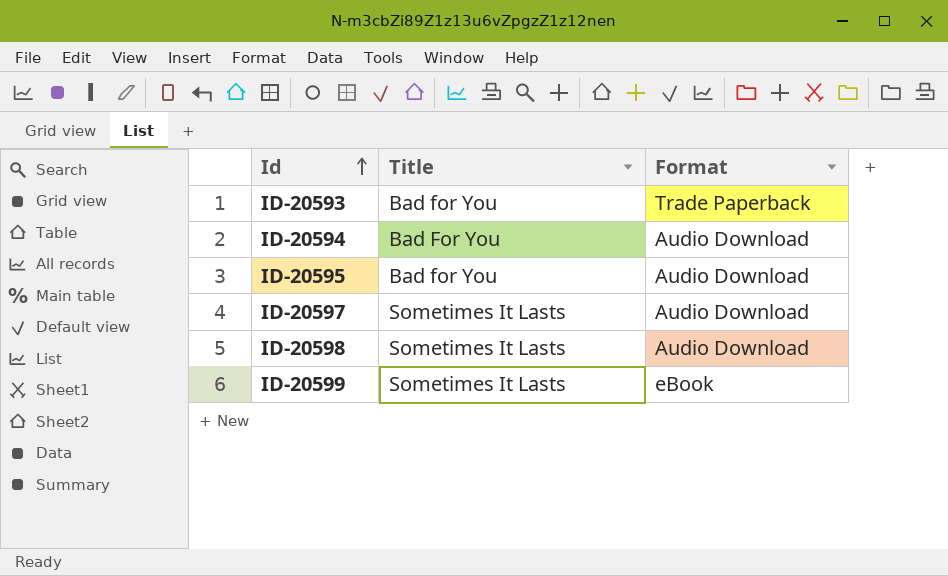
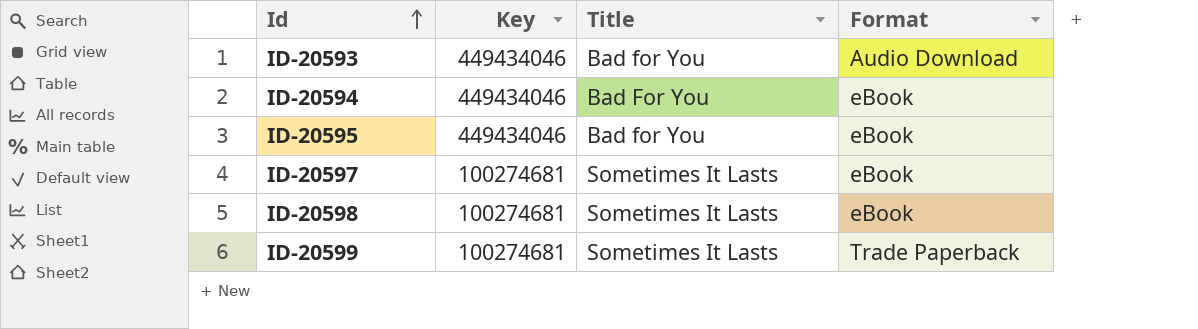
column Key | position: none -> 2
ID-20593 | Format: Trade Paperback -> Audio Download
ID-20594 | Format: Audio Download -> eBook
ID-20595 | Format: Audio Download -> eBook
ID-20597 | Format: Audio Download -> eBook
ID-20598 | Format: Audio Download -> eBook
ID-20599 | Format: eBook -> Trade Paperback

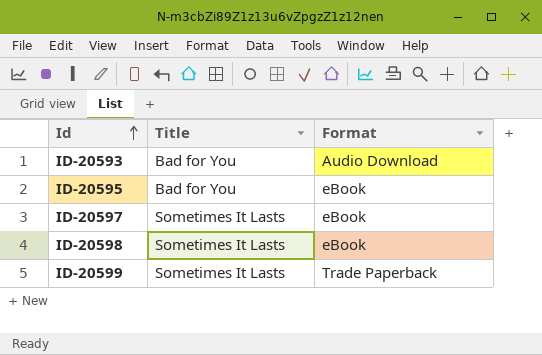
column Key | position: 2 -> none
row ID-20594: 449434046 | Bad For You | eBook -> none

